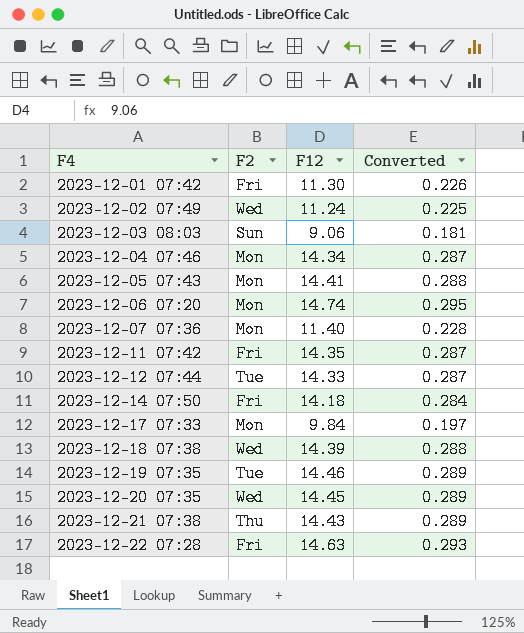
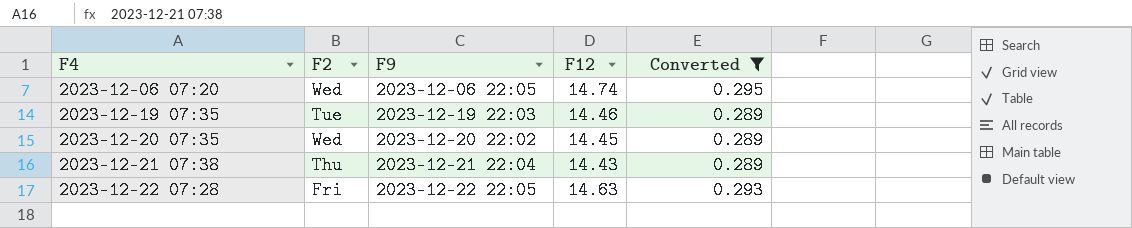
filter: none -> Converted >= 0.289
column F9 | position: none -> 3
2023-12-06 07:20 | F2: Mon -> Wed

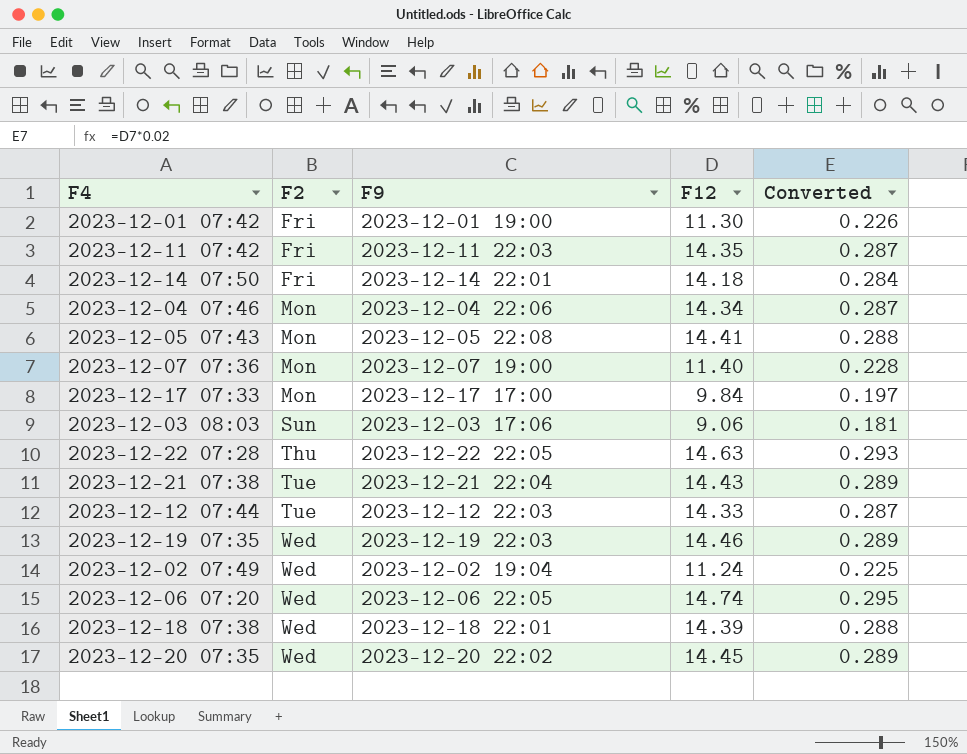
filter: Converted >= 0.289 -> none
row order: F4 ascending -> F2 ascending
2023-12-22 07:28 | F2: Fri -> Thu
2023-12-21 07:38 | F2: Thu -> Tue
2023-12-19 07:35 | F2: Tue -> Wed

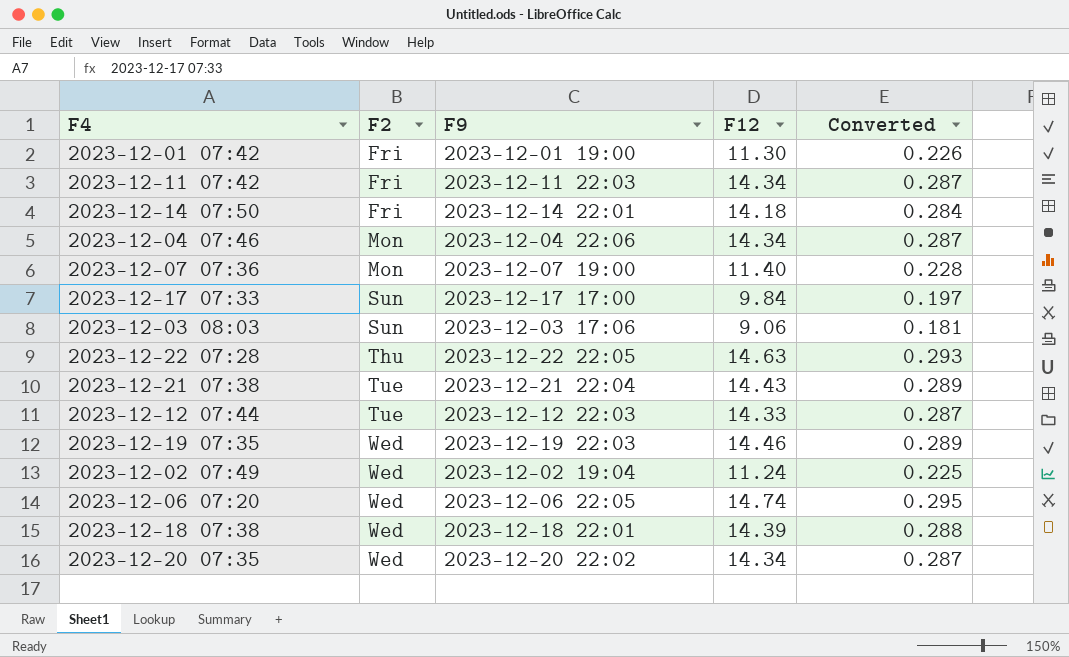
row 2023-12-05 07:43: Mon | 2023-12-05 22:08 | 14.41 | 0.288 -> none
2023-12-11 07:42 | F12: 14.35 -> 14.34
2023-12-17 07:33 | F2: Mon -> Sun
2023-12-20 07:35 | F12: 14.45 -> 14.34
2023-12-20 07:35 | Converted: 0.289 -> 0.287

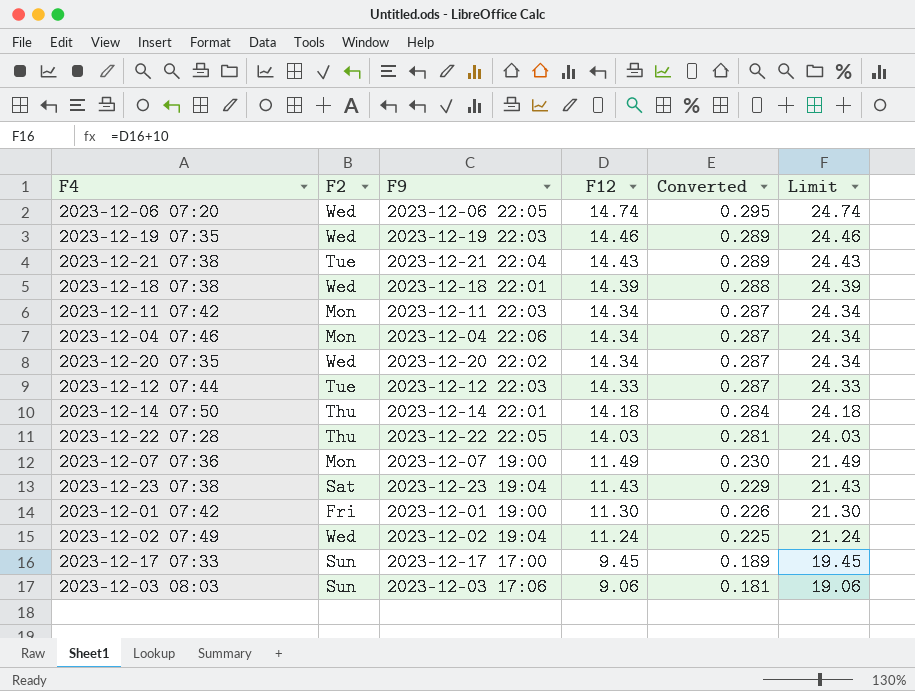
row order: F2 ascending -> F12 descending
column Limit | formula: none -> [F12] + 10
2023-12-11 07:42 | F2: Fri -> Mon
2023-12-14 07:50 | F2: Fri -> Thu
2023-12-22 07:28 | F12: 14.63 -> 14.03
2023-12-22 07:28 | Converted: 0.293 -> 0.281
2023-12-07 07:36 | F12: 11.40 -> 11.49
2023-12-07 07:36 | Converted: 0.228 -> 0.230
row 2023-12-23 07:38: none -> Sat | 2023-12-23 19:04 | 11.43 | 0.229 | 21.43
2023-12-17 07:33 | F12: 9.84 -> 9.45
2023-12-17 07:33 | Converted: 0.197 -> 0.189

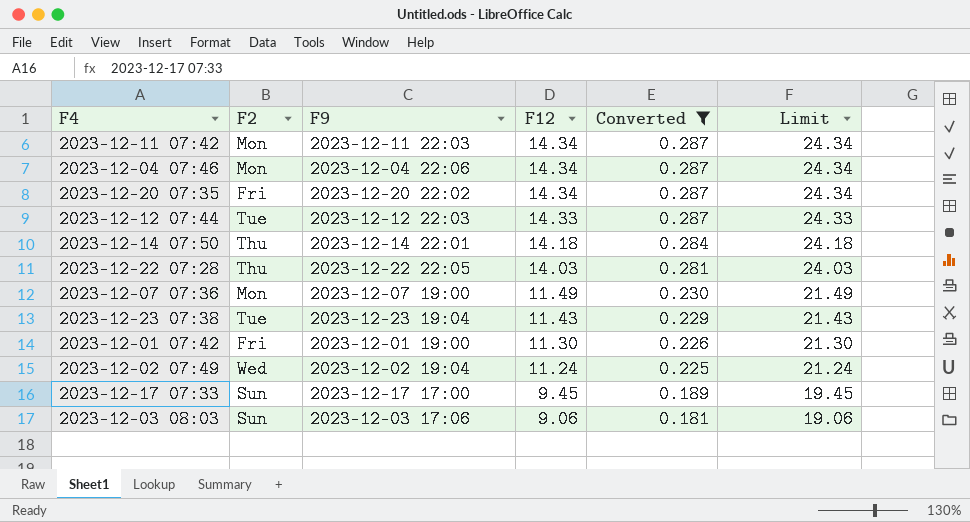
filter: none -> Converted <= 0.287
2023-12-20 07:35 | F2: Wed -> Fri
2023-12-23 07:38 | F2: Sat -> Tue

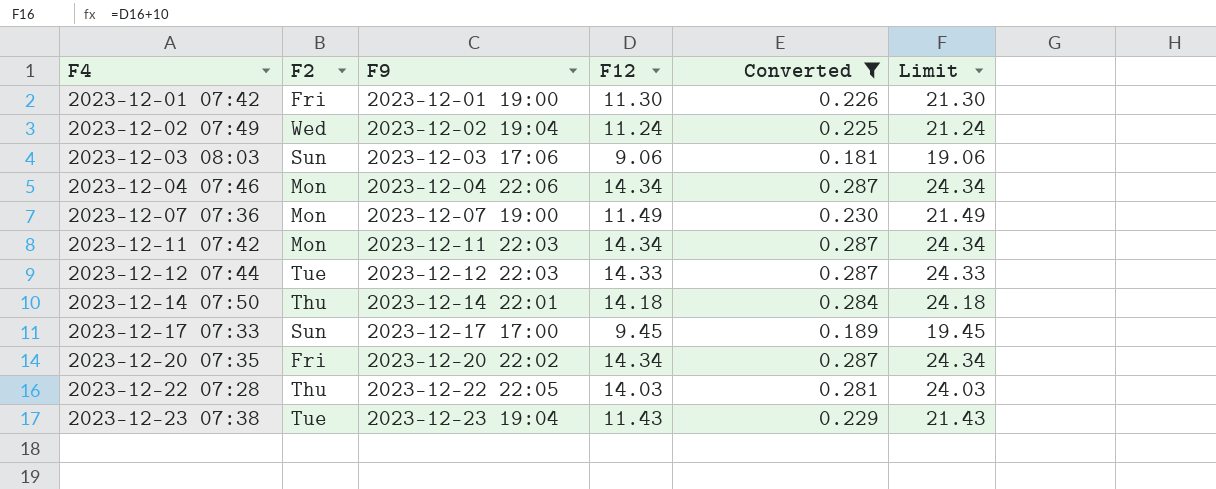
row order: F12 descending -> F4 ascending

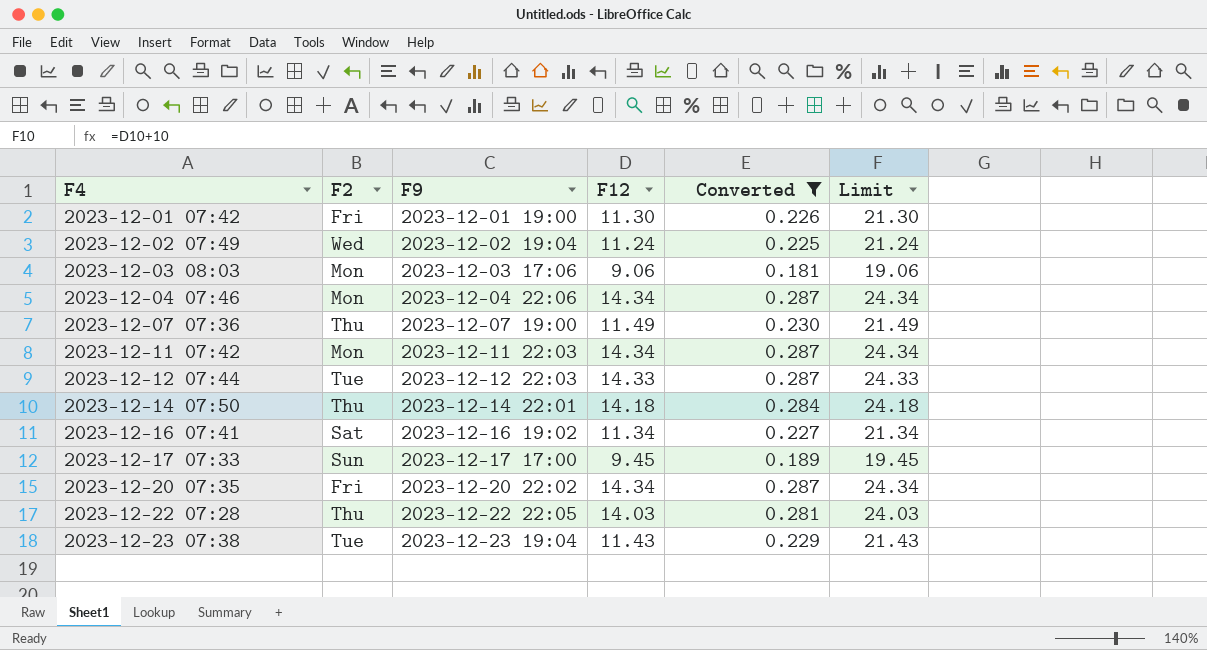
2023-12-03 08:03 | F2: Sun -> Mon
2023-12-07 07:36 | F2: Mon -> Thu
row 2023-12-16 07:41: none -> Sat | 2023-12-16 19:02 | 11.34 | 0.227 | 21.34

